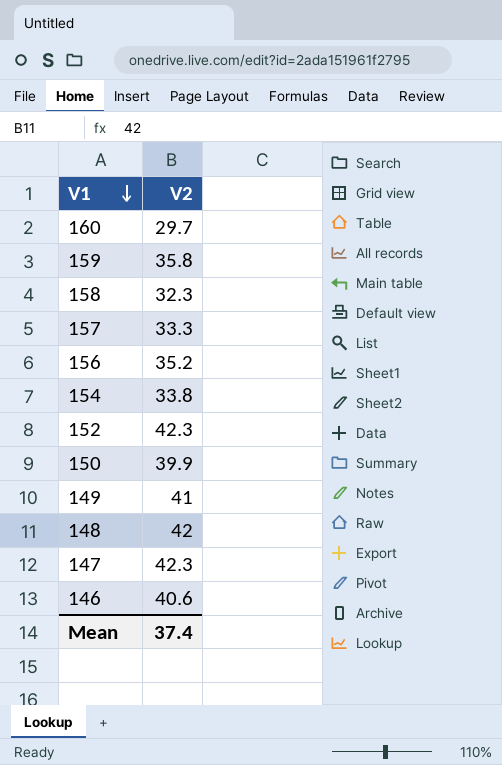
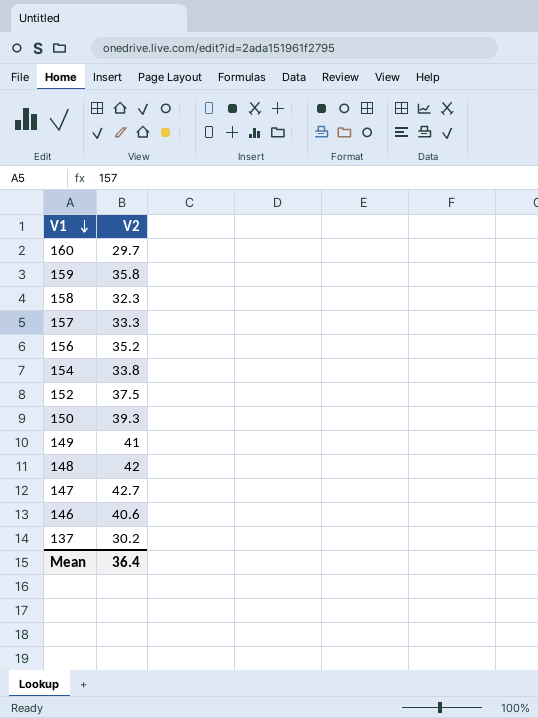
152 | V2: 42.3 -> 37.5
150 | V2: 39.9 -> 39.3
147 | V2: 42.3 -> 42.7
row 137: none -> 30.2
Mean | V2: 37.4 -> 36.4

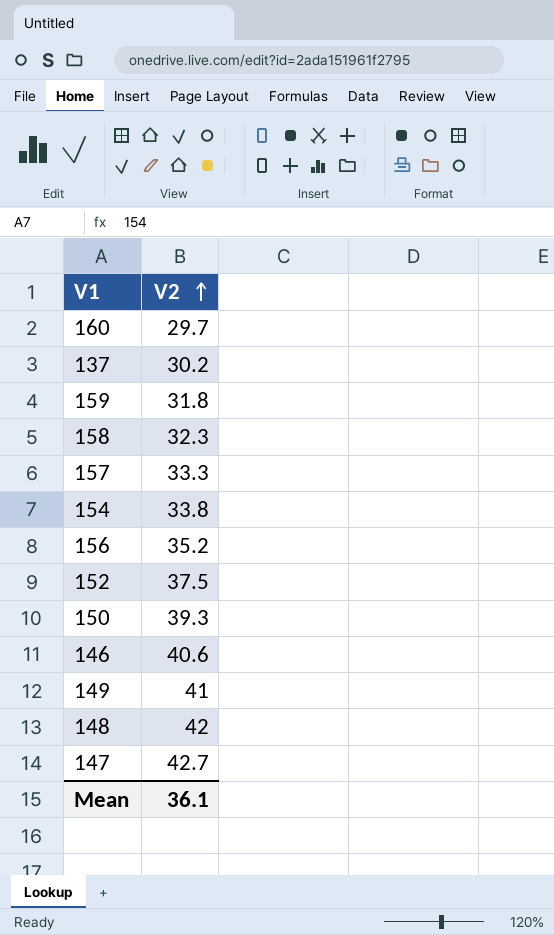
row order: V1 descending -> V2 ascending
159 | V2: 35.8 -> 31.8
Mean | V2: 36.4 -> 36.1

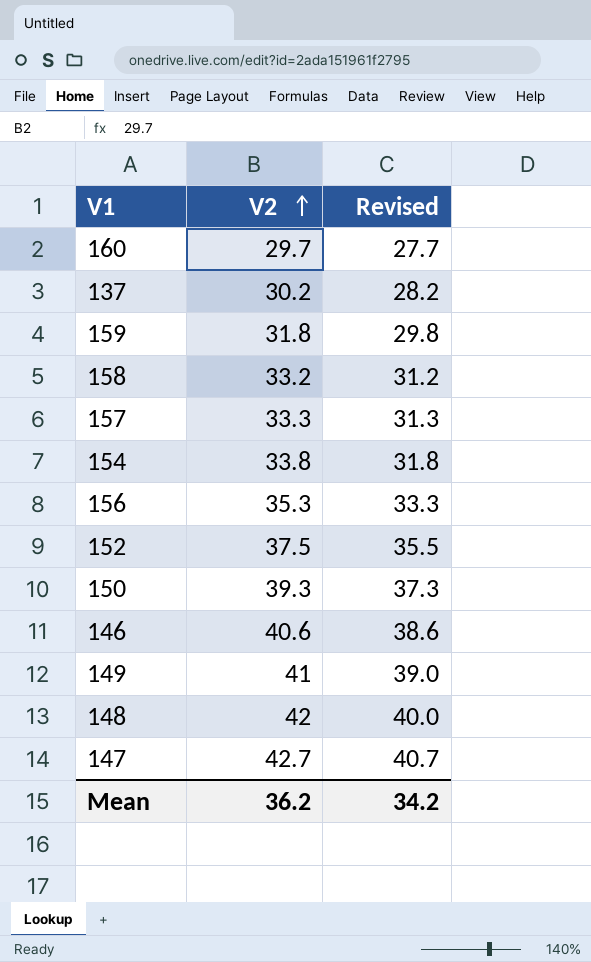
column Revised | formula: none -> [V2] - 2
158 | V2: 32.3 -> 33.2
156 | V2: 35.2 -> 35.3
Mean | V2: 36.1 -> 36.2

